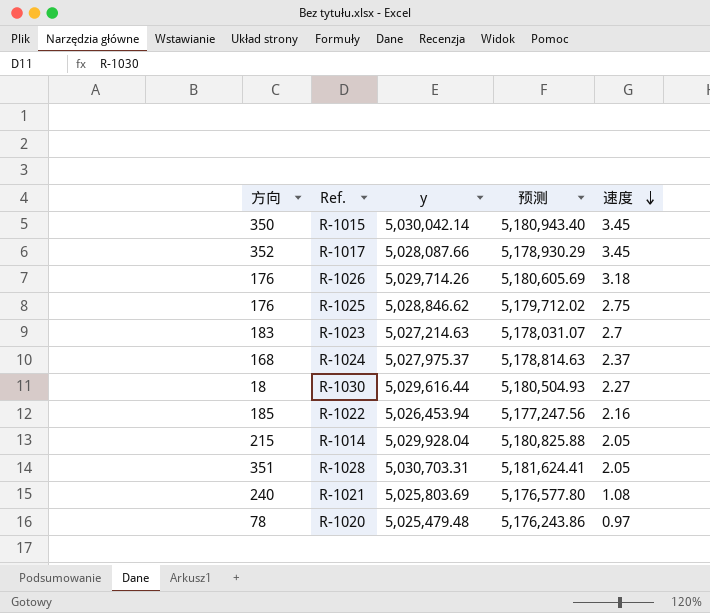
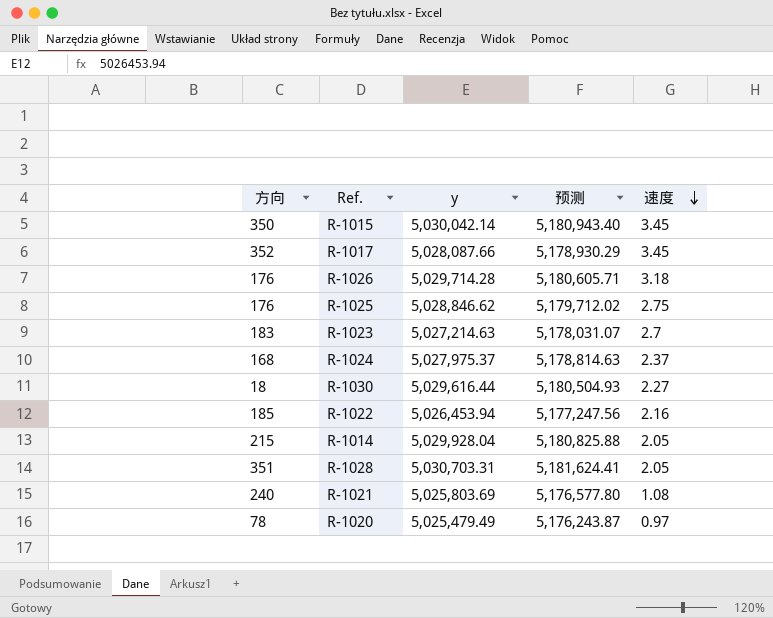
R-1026 | y: 5,029,714.26 -> 5,029,714.28
R-1026 | 预测: 5,180,605.69 -> 5,180,605.71
R-1020 | y: 5,025,479.48 -> 5,025,479.49
R-1020 | 预测: 5,176,243.86 -> 5,176,243.87

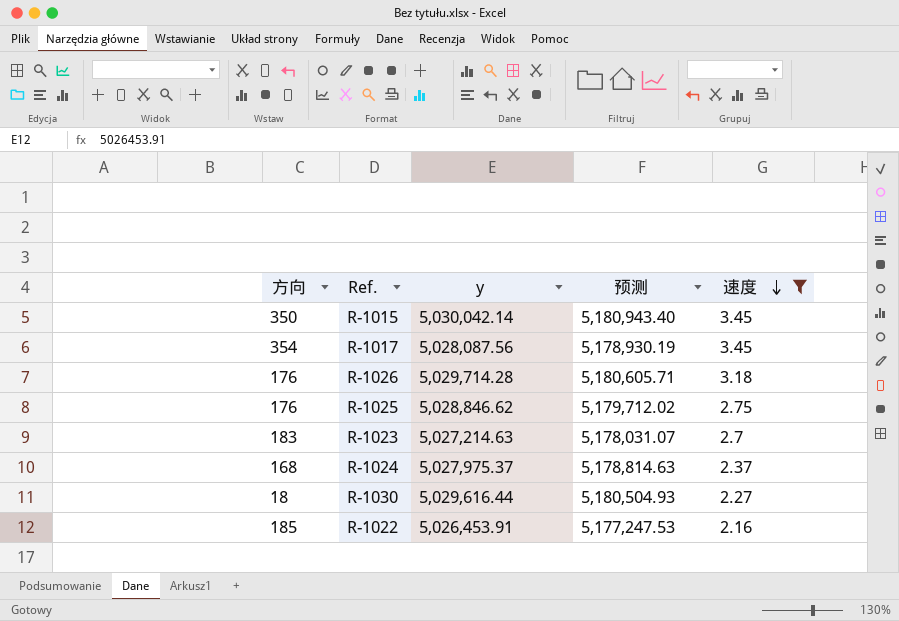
filter: none -> 速度 >= 2.16
R-1017 | 方向: 352 -> 354
R-1017 | y: 5,028,087.66 -> 5,028,087.56
R-1017 | 预测: 5,178,930.29 -> 5,178,930.19
R-1022 | y: 5,026,453.94 -> 5,026,453.91
R-1022 | 预测: 5,177,247.56 -> 5,177,247.53

